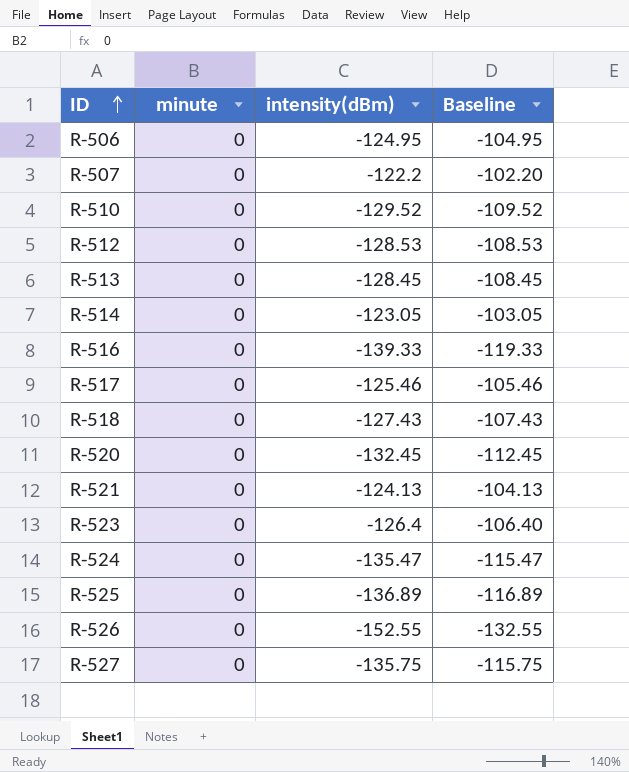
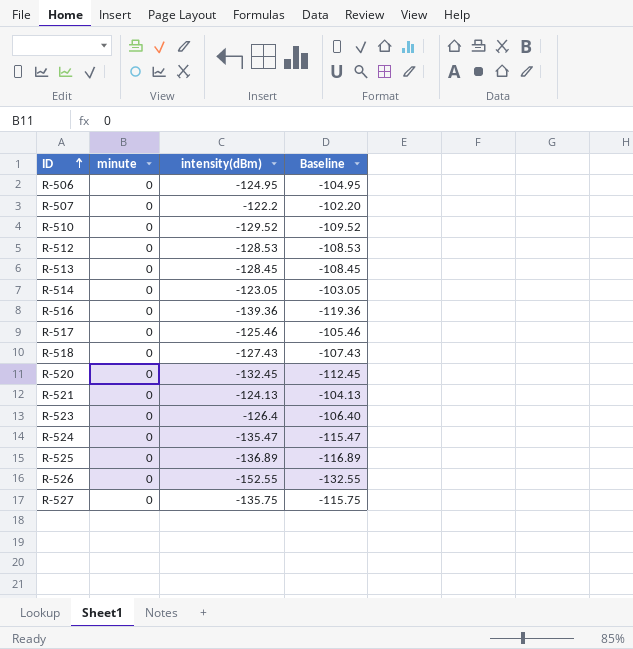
R-516 | intensity(dBm): -139.33 -> -139.36
R-516 | Baseline: -119.33 -> -119.36

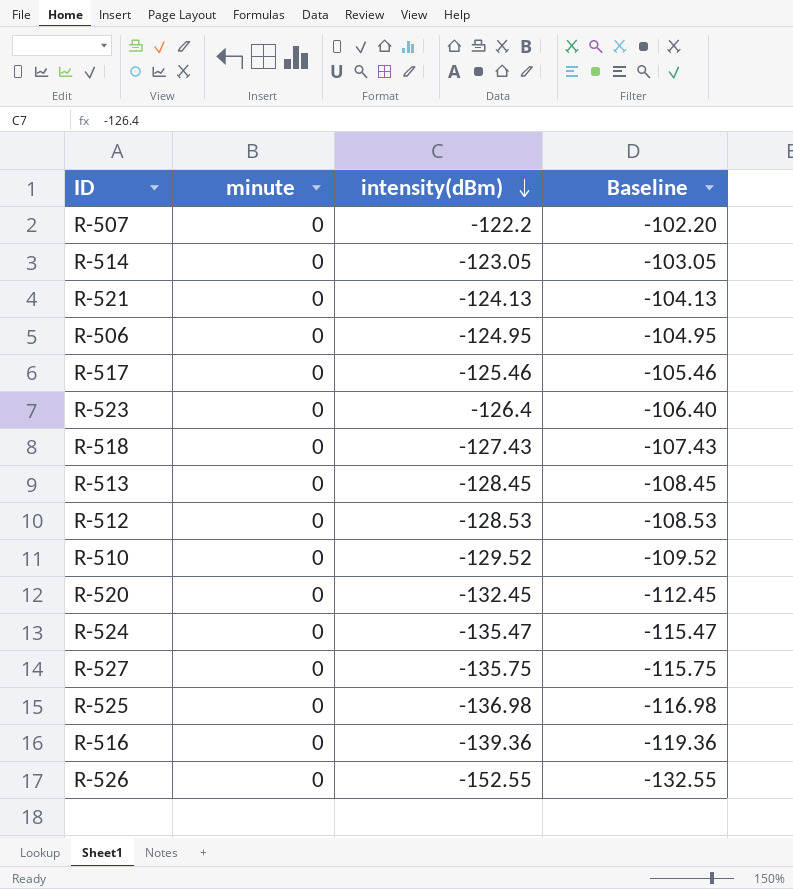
row order: ID ascending -> intensity(dBm) descending
R-525 | intensity(dBm): -136.89 -> -136.98
R-525 | Baseline: -116.89 -> -116.98

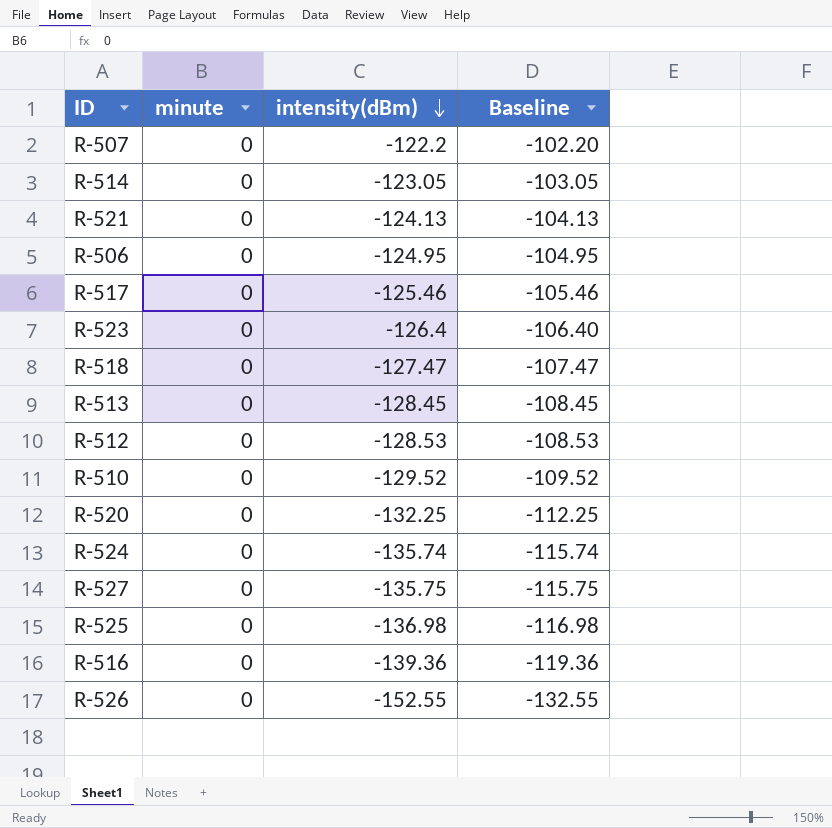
R-518 | intensity(dBm): -127.43 -> -127.47
R-518 | Baseline: -107.43 -> -107.47
R-520 | intensity(dBm): -132.45 -> -132.25
R-520 | Baseline: -112.45 -> -112.25
R-524 | intensity(dBm): -135.47 -> -135.74
R-524 | Baseline: -115.47 -> -115.74

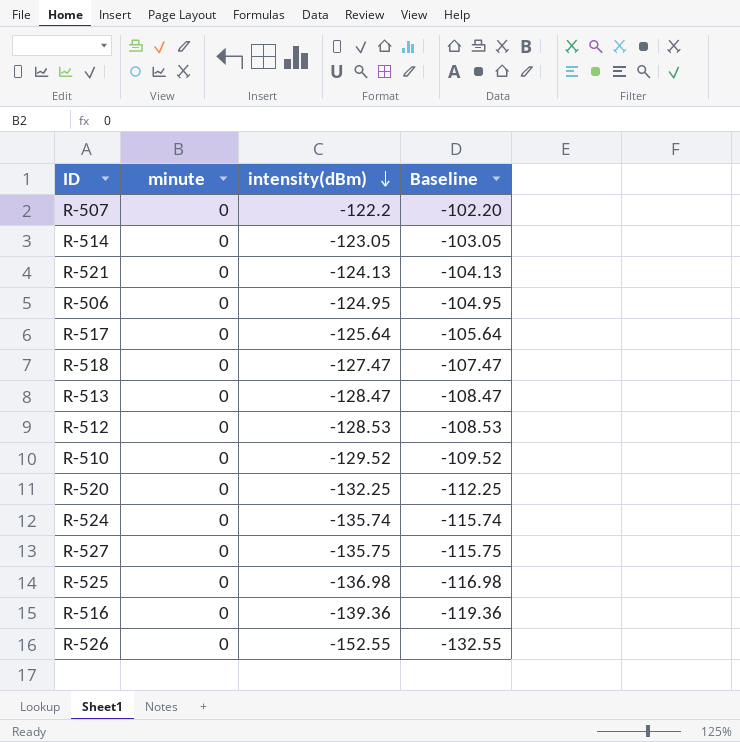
row R-523: 0 | -126.4 | -106.40 -> none
R-517 | intensity(dBm): -125.46 -> -125.64
R-517 | Baseline: -105.46 -> -105.64
R-513 | intensity(dBm): -128.45 -> -128.47
R-513 | Baseline: -108.45 -> -108.47

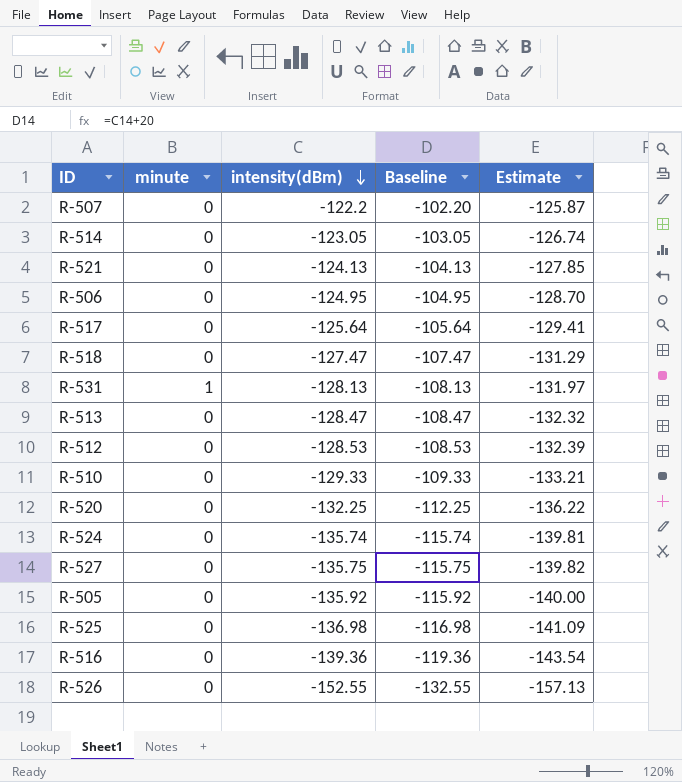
column Estimate | formula: none -> [intensity(dBm)] * 1.03
row R-531: none -> 1 | -128.13 | -108.13 | -131.97
R-510 | intensity(dBm): -129.52 -> -129.33
R-510 | Baseline: -109.52 -> -109.33
row R-505: none -> 0 | -135.92 | -115.92 | -140.00

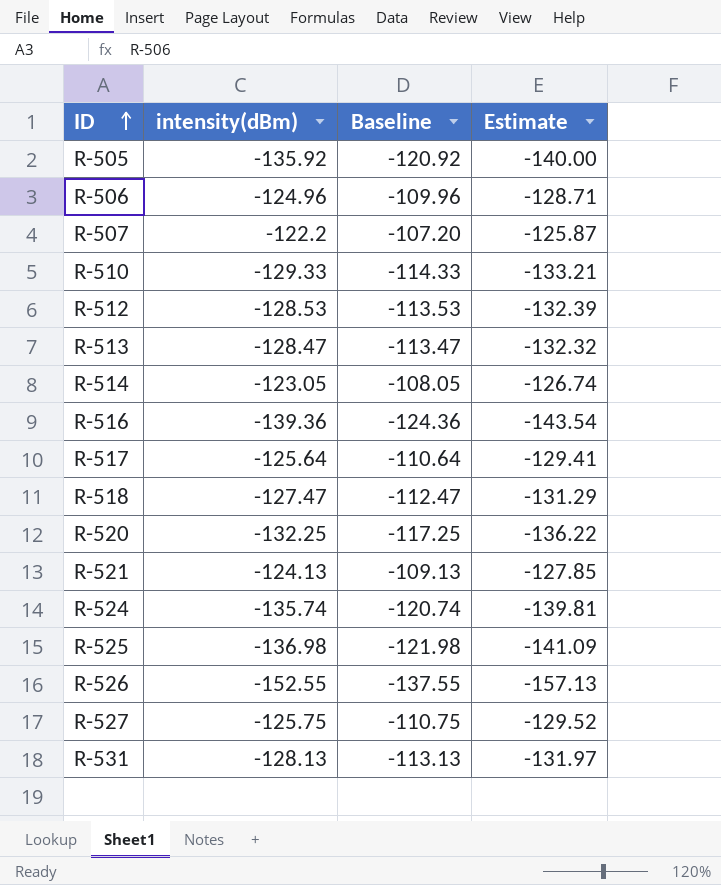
row order: intensity(dBm) descending -> ID ascending
column minute | position: 2 -> none
column Baseline | formula: [intensity(dBm)] + 20 -> [intensity(dBm)] + 15
R-506 | intensity(dBm): -124.95 -> -124.96
R-506 | Estimate: -128.70 -> -128.71
R-527 | intensity(dBm): -135.75 -> -125.75
R-527 | Estimate: -139.82 -> -129.52

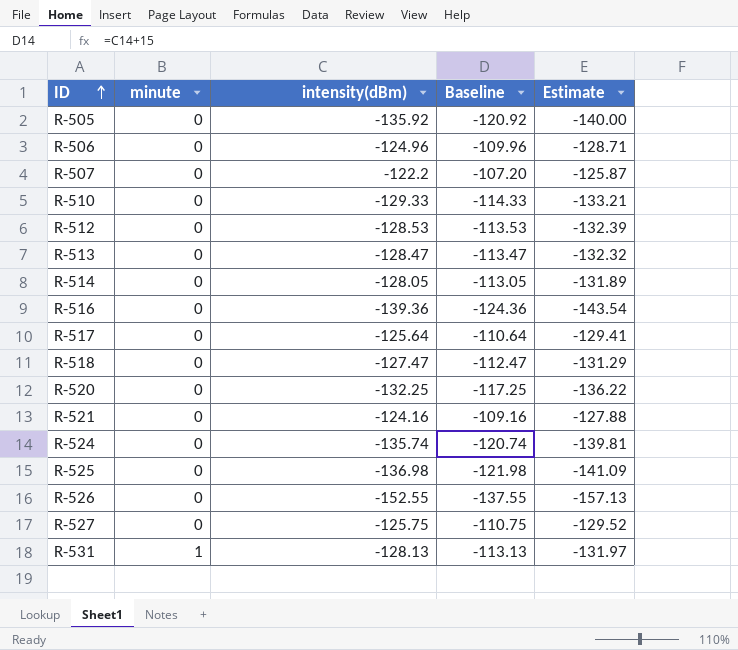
column minute | position: none -> 2
R-514 | intensity(dBm): -123.05 -> -128.05
R-514 | Baseline: -108.05 -> -113.05
R-514 | Estimate: -126.74 -> -131.89
R-521 | intensity(dBm): -124.13 -> -124.16
R-521 | Baseline: -109.13 -> -109.16
R-521 | Estimate: -127.85 -> -127.88

